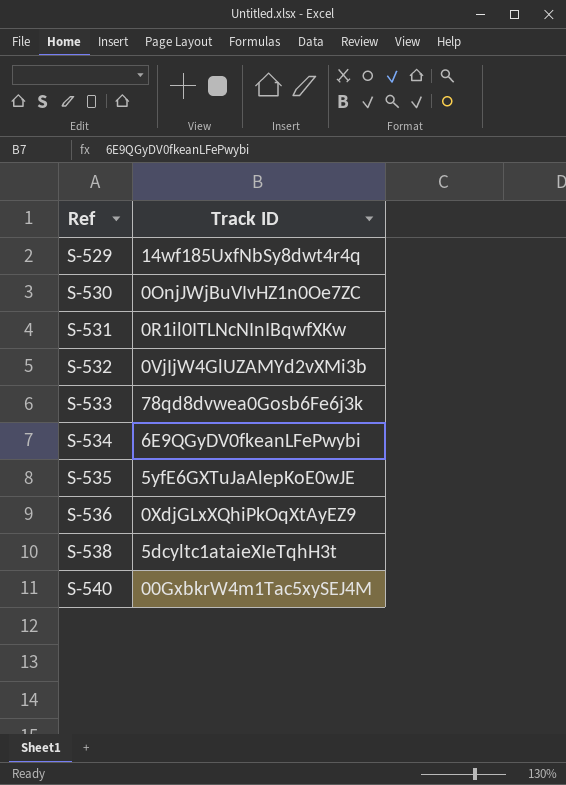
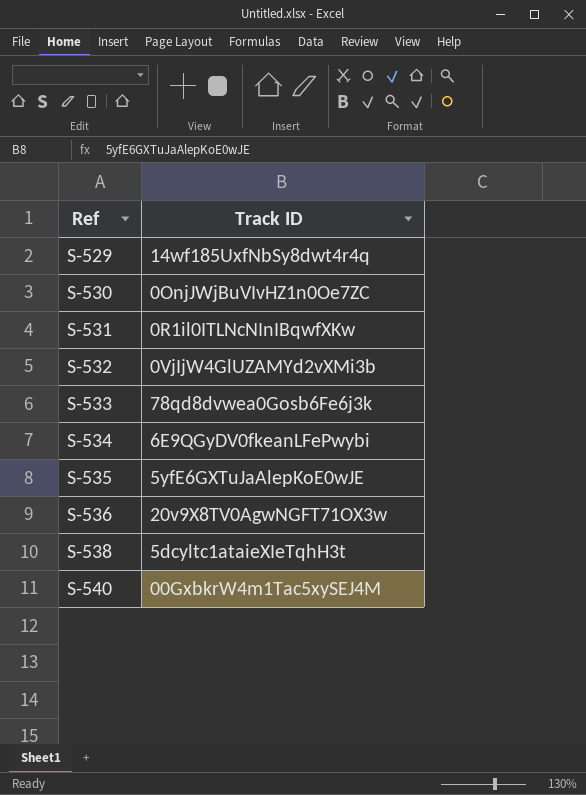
S-536 | Track ID: 0XdjGLxXQhiPkOqXtAyEZ9 -> 20v9X8TV0AgwNGFT71OX3w

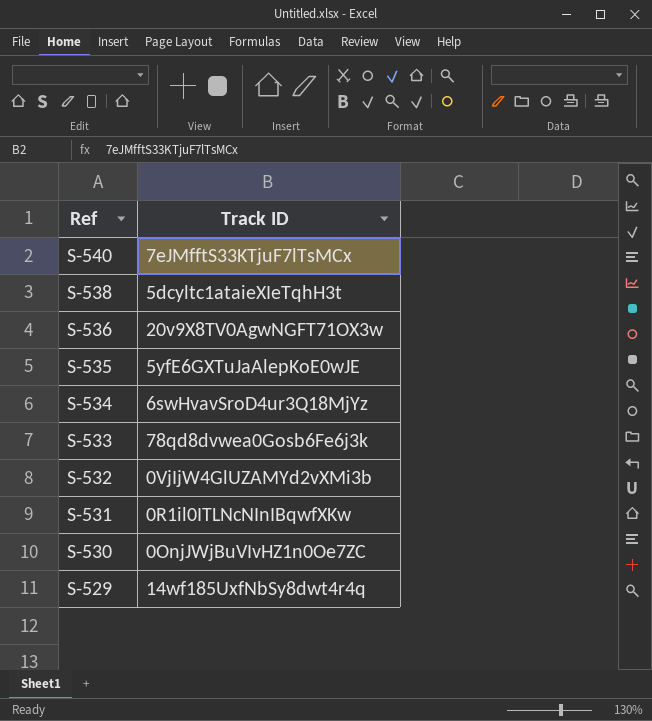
row order: Ref ascending -> Ref descending
S-540 | Track ID: 00GxbkrW4m1Tac5xySEJ4M -> 7eJMfftS33KTjuF7lTsMCx
S-534 | Track ID: 6E9QGyDV0fkeanLFePwybi -> 6swHvavSroD4ur3Q18MjYz

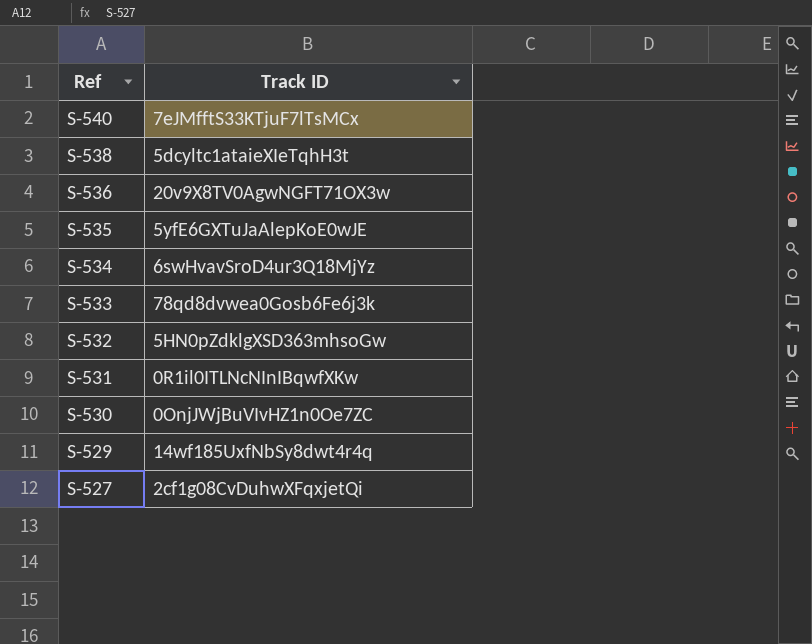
S-532 | Track ID: 0VjIjW4GlUZAMYd2vXMi3b -> 5HN0pZdklgXSD363mhsoGw
row S-527: none -> 2cf1g08CvDuhwXFqxjetQi

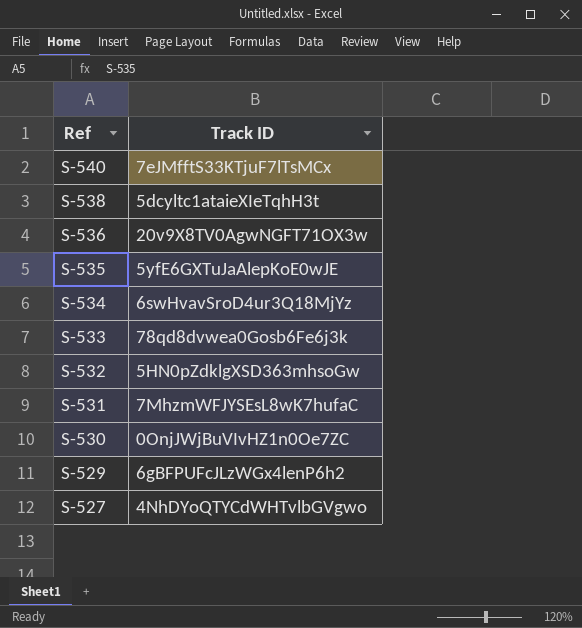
S-531 | Track ID: 0R1il0ITLNcNInIBqwfXKw -> 7MhzmWFJYSEsL8wK7hufaC
S-529 | Track ID: 14wf185UxfNbSy8dwt4r4q -> 6gBFPUFcJLzWGx4lenP6h2
S-527 | Track ID: 2cf1g08CvDuhwXFqxjetQi -> 4NhDYoQTYCdWHTvlbGVgwo

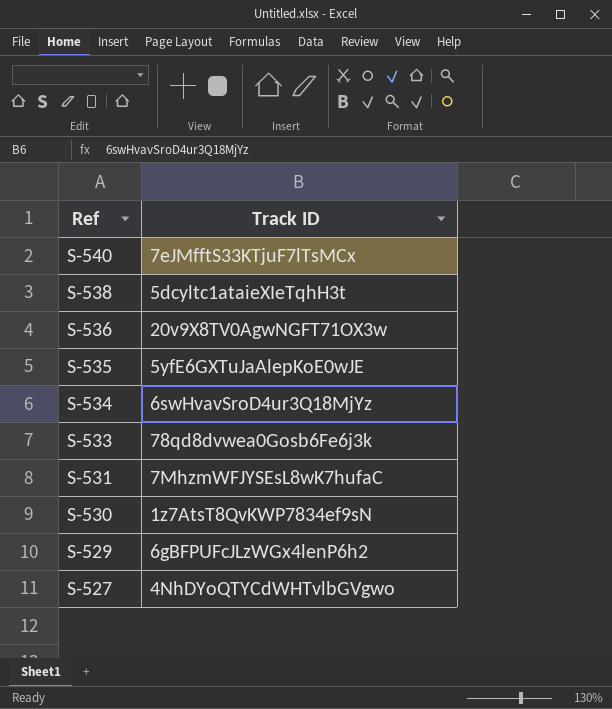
row S-532: 5HN0pZdklgXSD363mhsoGw -> none
S-530 | Track ID: 0OnjJWjBuVIvHZ1n0Oe7ZC -> 1z7AtsT8QvKWP7834ef9sN

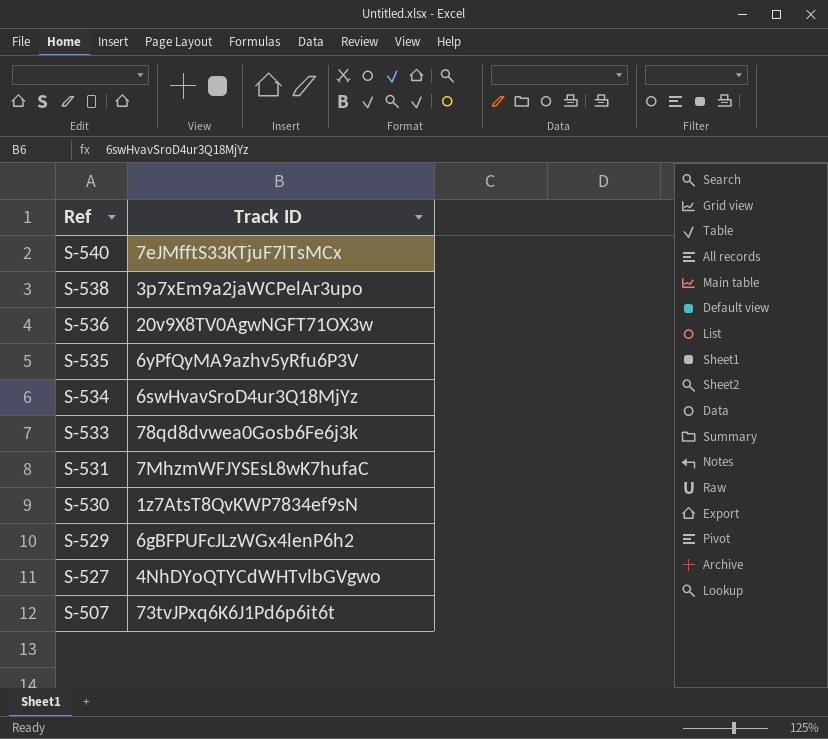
S-538 | Track ID: 5dcyltc1ataieXIeTqhH3t -> 3p7xEm9a2jaWCPelAr3upo
S-535 | Track ID: 5yfE6GXTuJaAlepKoE0wJE -> 6yPfQyMA9azhv5yRfu6P3V
row S-507: none -> 73tvJPxq6K6J1Pd6p6it6t

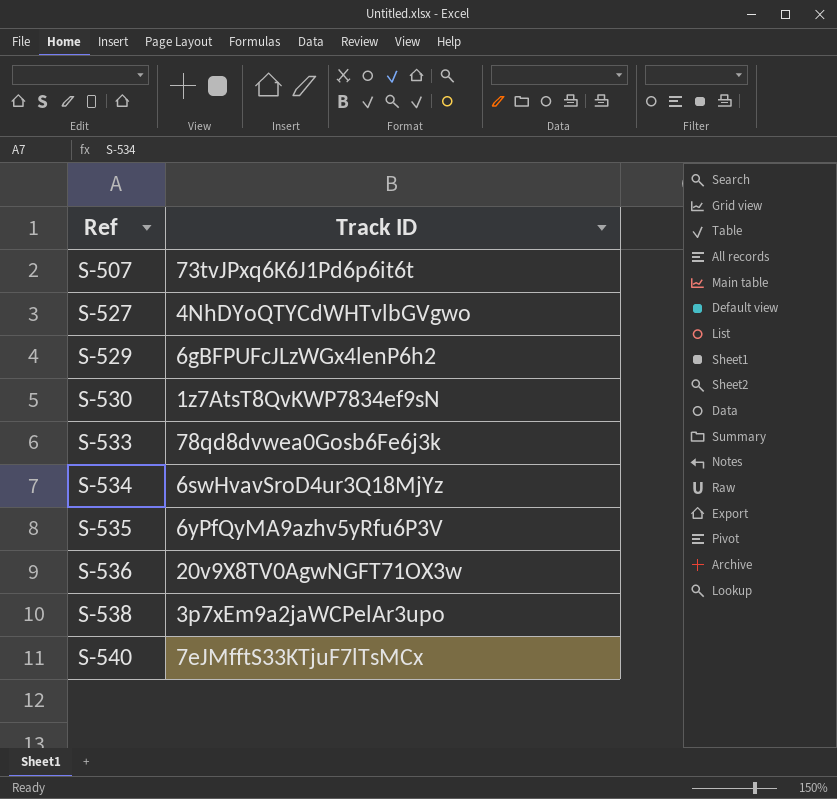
row order: Ref descending -> Ref ascending
row S-531: 7MhzmWFJYSEsL8wK7hufaC -> none

